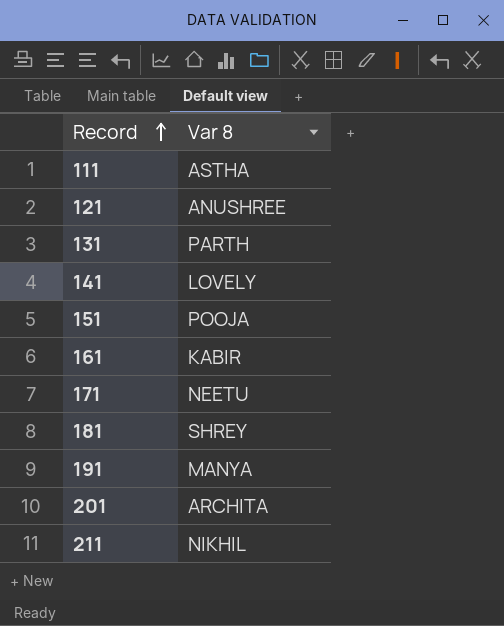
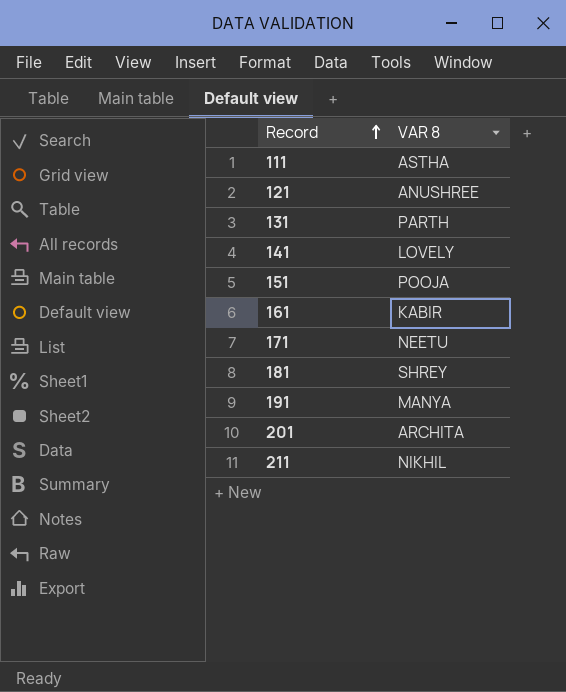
column name: Var 8 -> VAR 8

